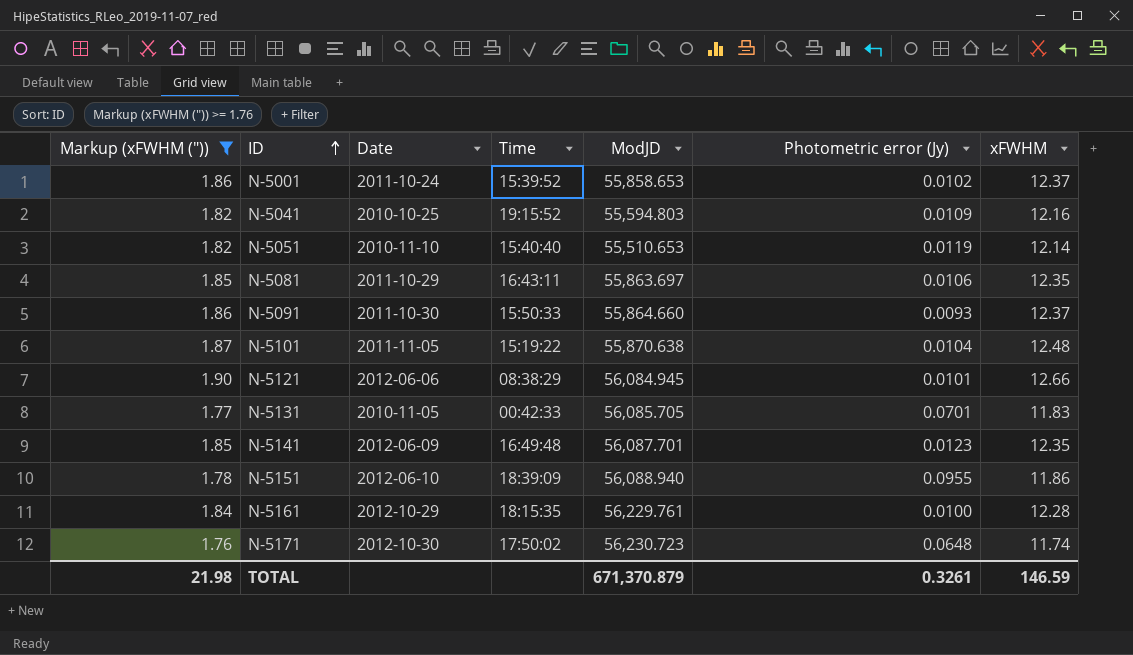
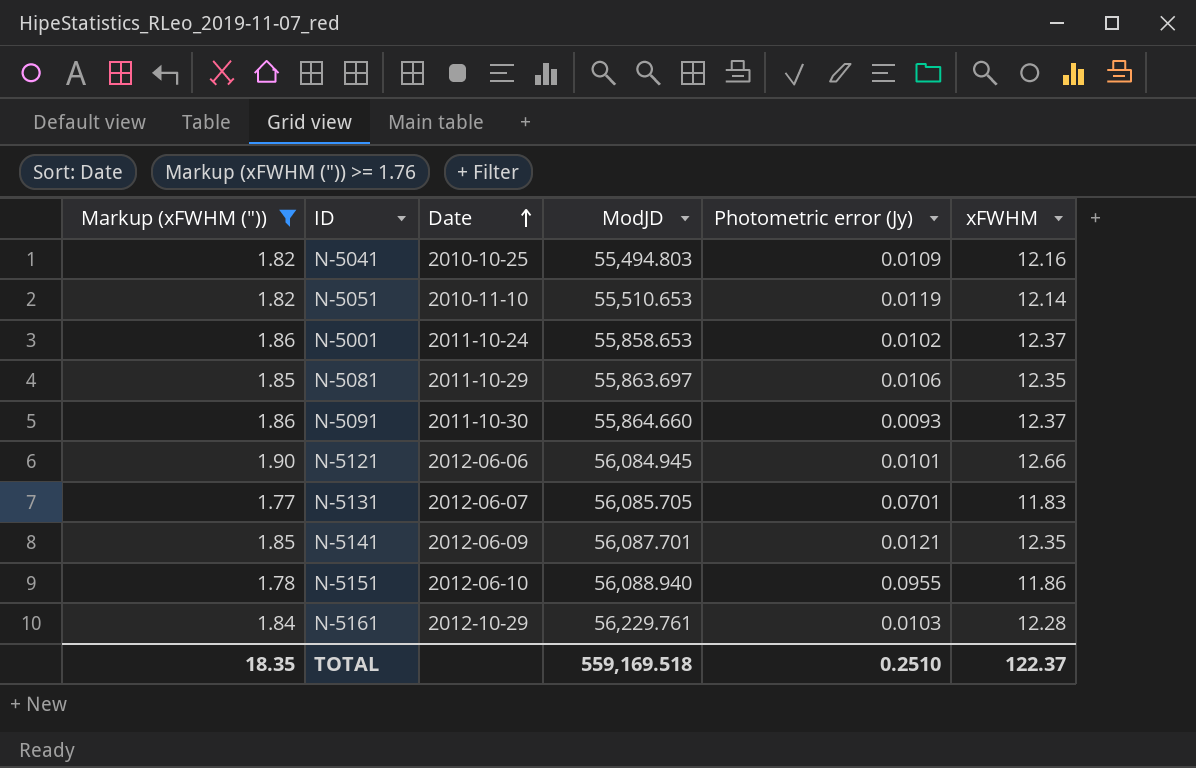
row order: ID ascending -> Date ascending
column Time | position: 4 -> none
row N-5101: 1.87 | 2011-11-05 | 15:19:22 | 55,870.638 | 0.0104 | 12.48 -> none
row N-5171: 1.76 | 2012-10-30 | 17:50:02 | 56,230.723 | 0.0648 | 11.74 -> none
N-5041 | ModJD: 55,594.803 -> 55,494.803
N-5131 | Date: 2010-11-05 -> 2012-06-07
N-5141 | Photometric error (Jy): 0.0123 -> 0.0121
N-5161 | Photometric error (Jy): 0.0100 -> 0.0103
TOTAL | Markup (xFWHM (")): 21.98 -> 18.35
TOTAL | ModJD: 671,370.879 -> 559,169.518
TOTAL | Photometric error (Jy): 0.3261 -> 0.2510
TOTAL | xFWHM: 146.59 -> 122.37

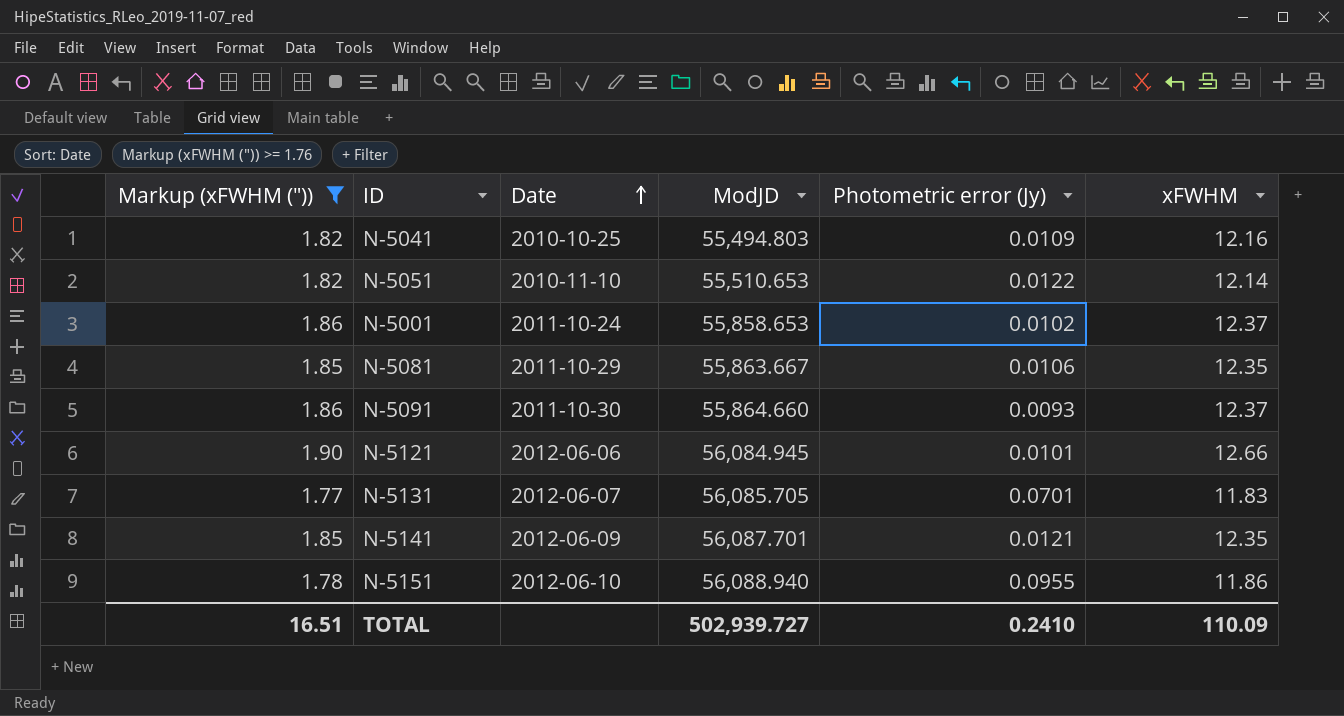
row N-5161: 1.84 | 2012-10-29 | 56,229.761 | 0.0103 | 12.28 -> none
N-5051 | Photometric error (Jy): 0.0119 -> 0.0122
N-5081 | ModJD: 55,863.697 -> 55,863.667
TOTAL | Markup (xFWHM (")): 18.35 -> 16.51
TOTAL | ModJD: 559,169.518 -> 502,939.727
TOTAL | Photometric error (Jy): 0.2510 -> 0.2410
TOTAL | xFWHM: 122.37 -> 110.09

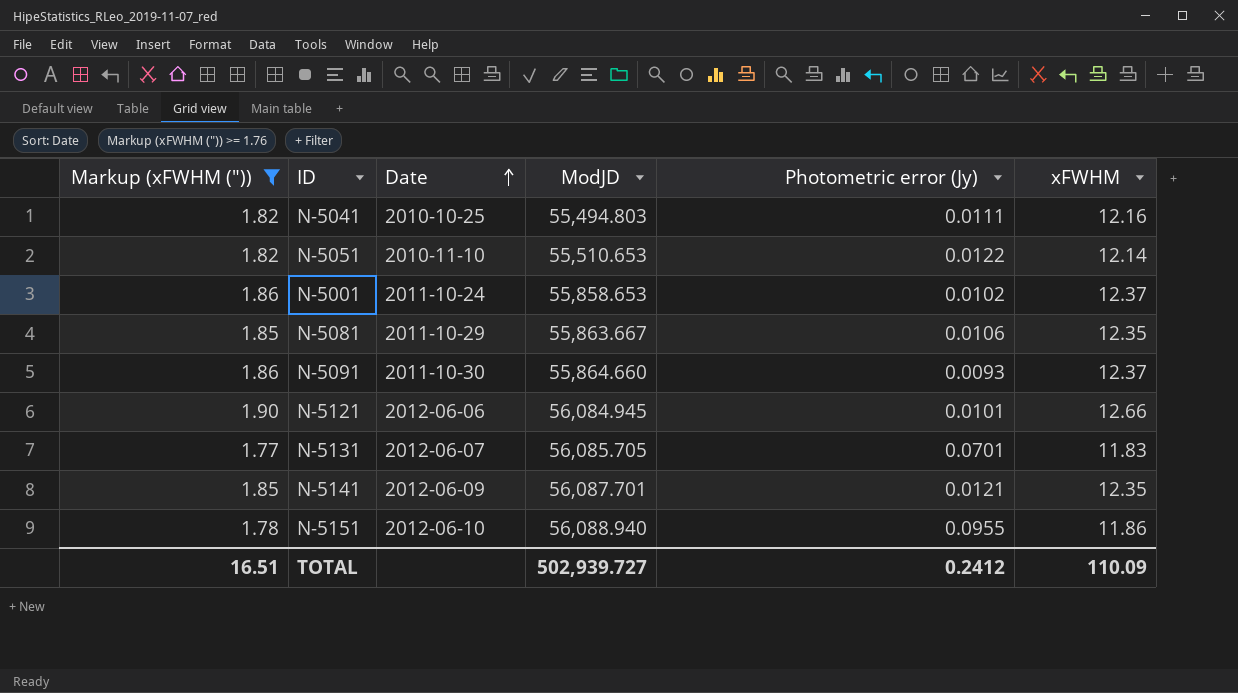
N-5041 | Photometric error (Jy): 0.0109 -> 0.0111
TOTAL | Photometric error (Jy): 0.2410 -> 0.2412

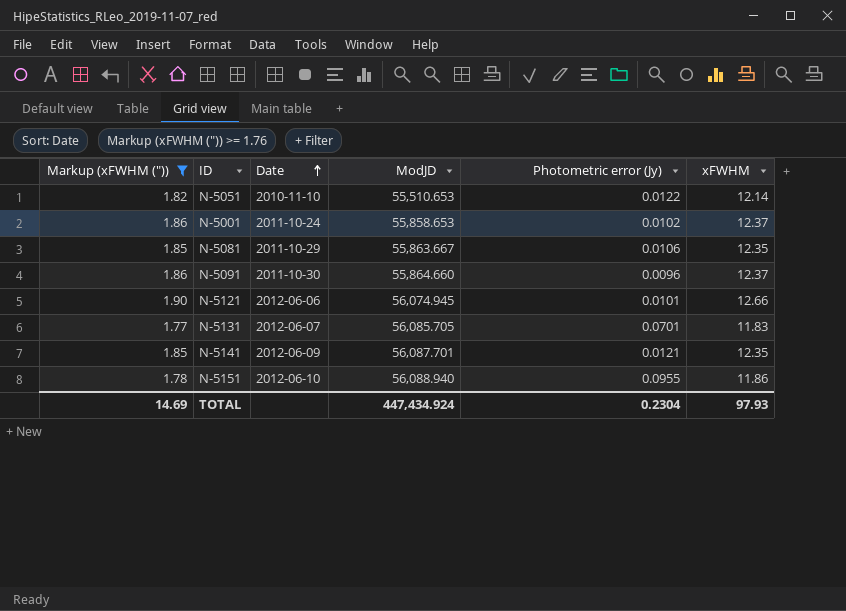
row N-5041: 1.82 | 2010-10-25 | 55,494.803 | 0.0111 | 12.16 -> none
N-5091 | Photometric error (Jy): 0.0093 -> 0.0096
N-5121 | ModJD: 56,084.945 -> 56,074.945
TOTAL | Markup (xFWHM (")): 16.51 -> 14.69
TOTAL | ModJD: 502,939.727 -> 447,434.924
TOTAL | Photometric error (Jy): 0.2412 -> 0.2304
TOTAL | xFWHM: 110.09 -> 97.93

